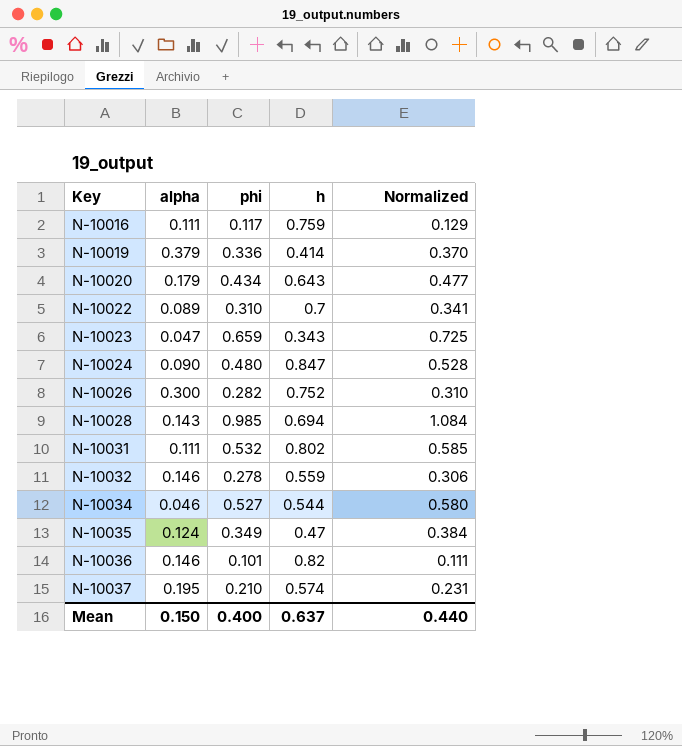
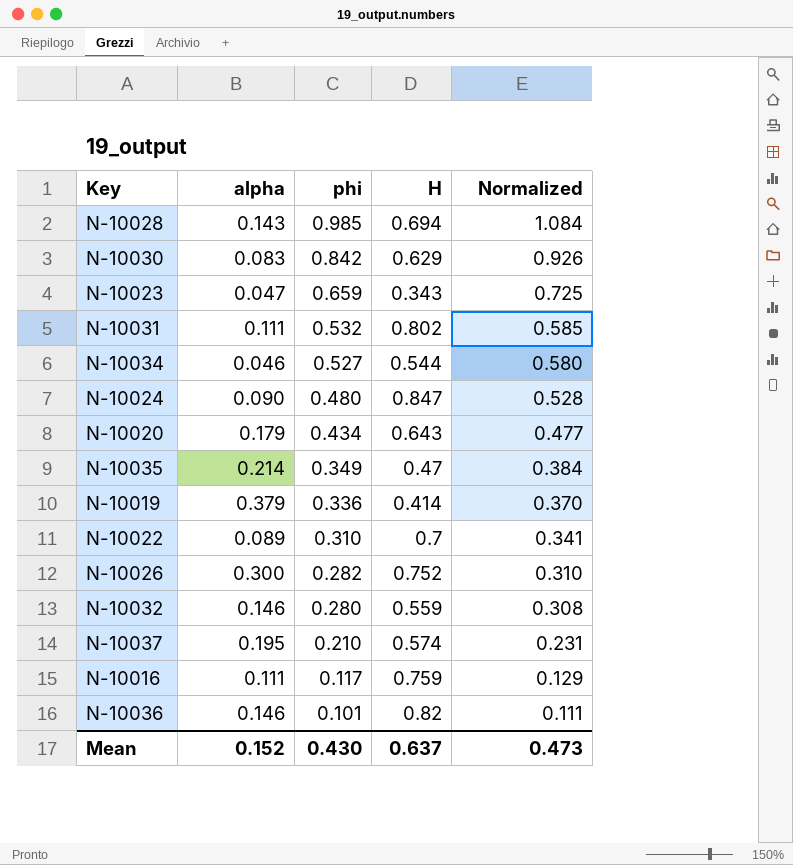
row order: Key ascending -> phi descending
column name: h -> H
row N-10030: none -> 0.083 | 0.842 | 0.629 | 0.926
N-10035 | alpha: 0.124 -> 0.214
N-10032 | phi: 0.278 -> 0.280
N-10032 | Normalized: 0.306 -> 0.308
Mean | alpha: 0.150 -> 0.152
Mean | phi: 0.400 -> 0.430
Mean | Normalized: 0.440 -> 0.473

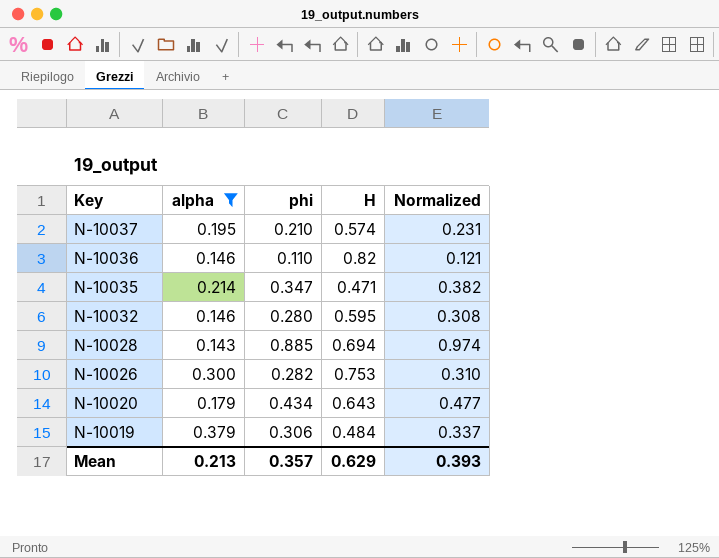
filter: none -> alpha >= 0.143
row order: phi descending -> Key descending
N-10036 | phi: 0.101 -> 0.110
N-10036 | Normalized: 0.111 -> 0.121
N-10035 | phi: 0.349 -> 0.347
N-10035 | H: 0.47 -> 0.471
N-10035 | Normalized: 0.384 -> 0.382
N-10032 | H: 0.559 -> 0.595
N-10028 | phi: 0.985 -> 0.885
N-10028 | Normalized: 1.084 -> 0.974
N-10026 | H: 0.752 -> 0.753
N-10019 | phi: 0.336 -> 0.306
N-10019 | H: 0.414 -> 0.484
N-10019 | Normalized: 0.370 -> 0.337
Mean | alpha: 0.152 -> 0.213
Mean | phi: 0.430 -> 0.357
Mean | H: 0.637 -> 0.629
Mean | Normalized: 0.473 -> 0.393

